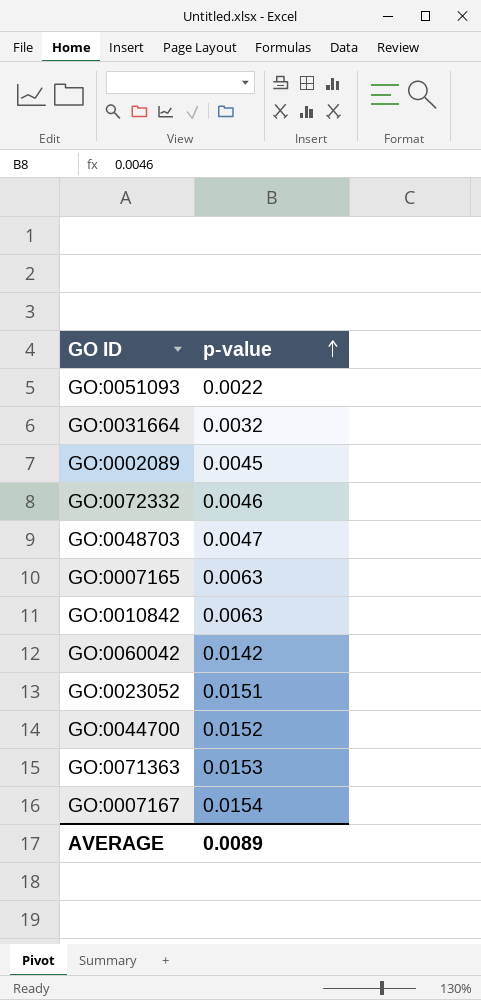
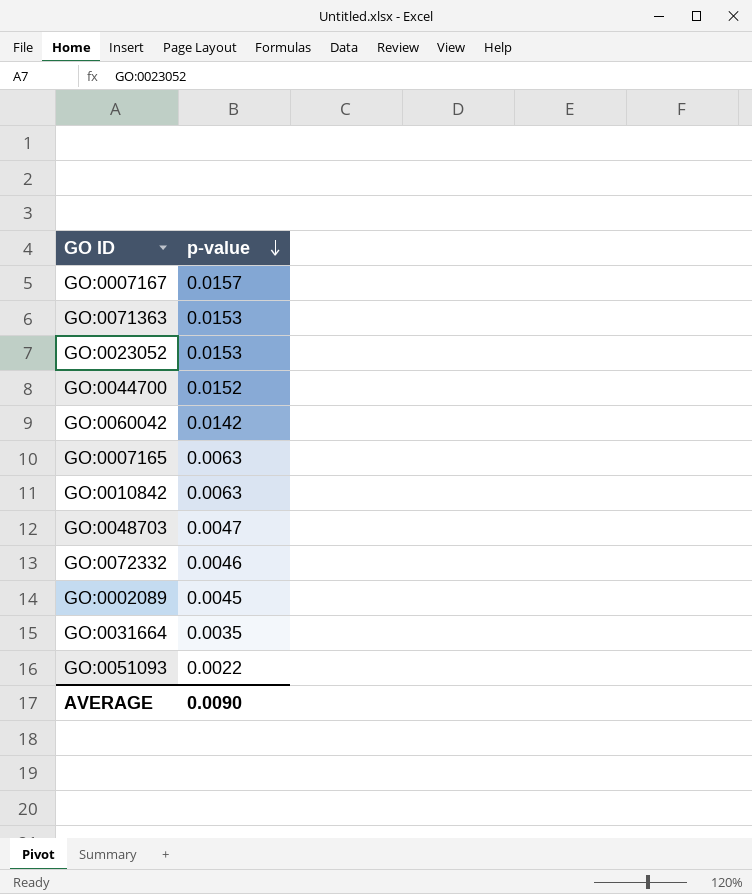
row order: p-value ascending -> p-value descending
GO:0007167 | p-value: 0.0154 -> 0.0157
GO:0023052 | p-value: 0.0151 -> 0.0153
GO:0031664 | p-value: 0.0032 -> 0.0035
AVERAGE | p-value: 0.0089 -> 0.0090

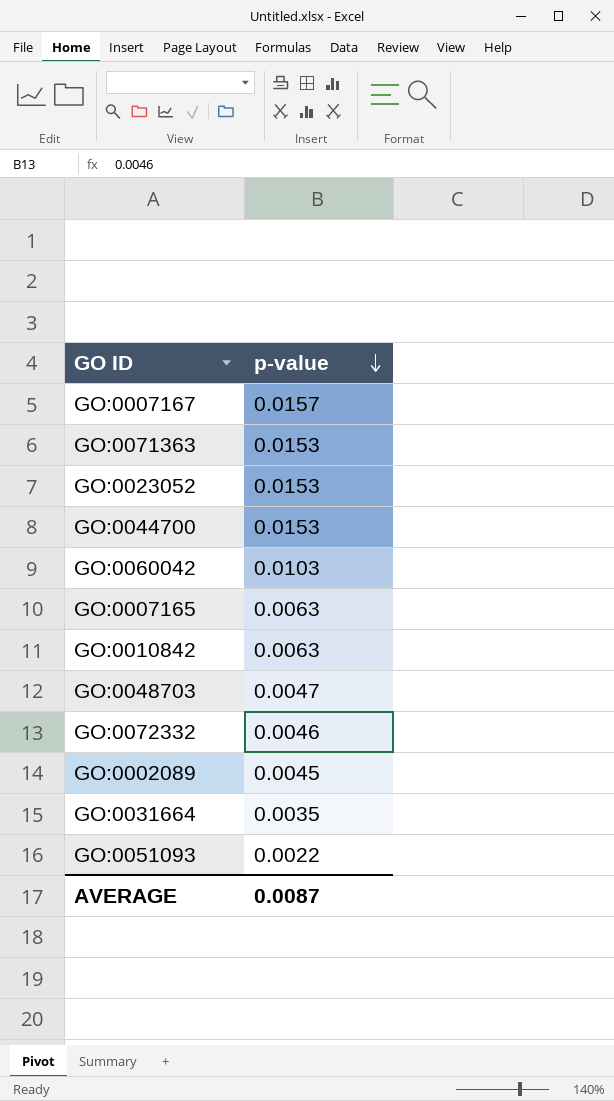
GO:0044700 | p-value: 0.0152 -> 0.0153
GO:0060042 | p-value: 0.0142 -> 0.0103
AVERAGE | p-value: 0.0090 -> 0.0087

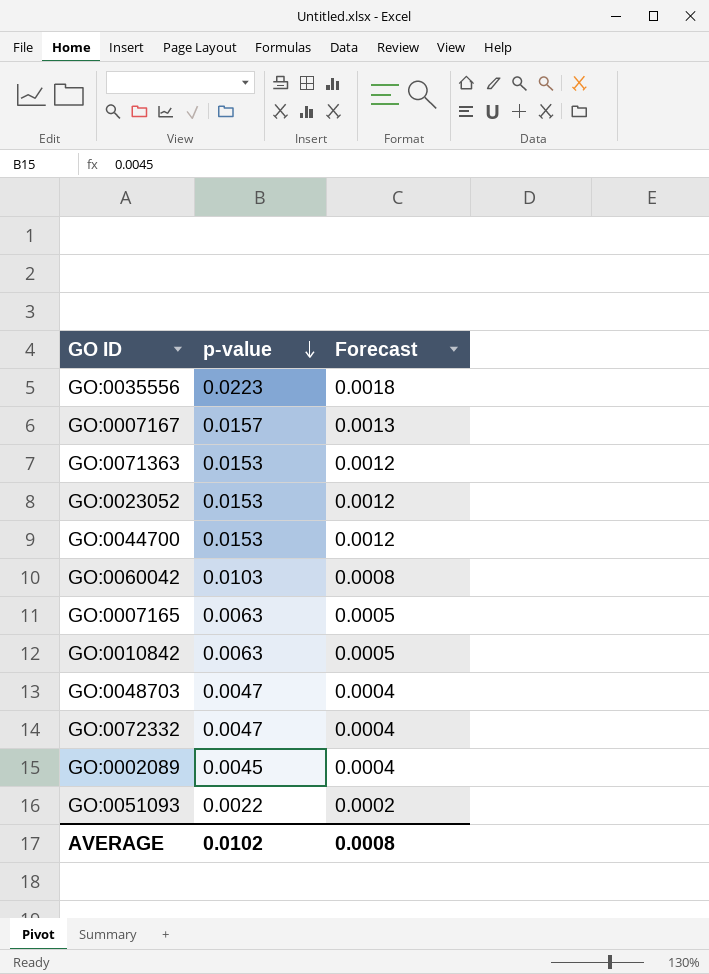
column Forecast | formula: none -> [p-value] * 0.08
row GO:0031664: 0.0035 -> none
row GO:0035556: none -> 0.0223 | 0.0018
GO:0072332 | p-value: 0.0046 -> 0.0047
AVERAGE | p-value: 0.0087 -> 0.0102

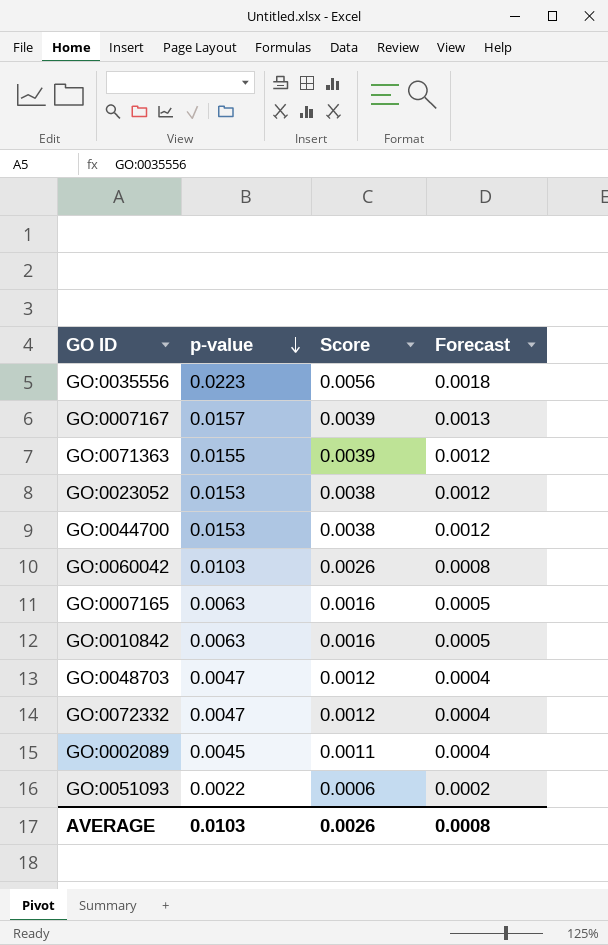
column Score | formula: none -> [p-value] * 0.25
GO:0071363 | p-value: 0.0153 -> 0.0155
AVERAGE | p-value: 0.0102 -> 0.0103

